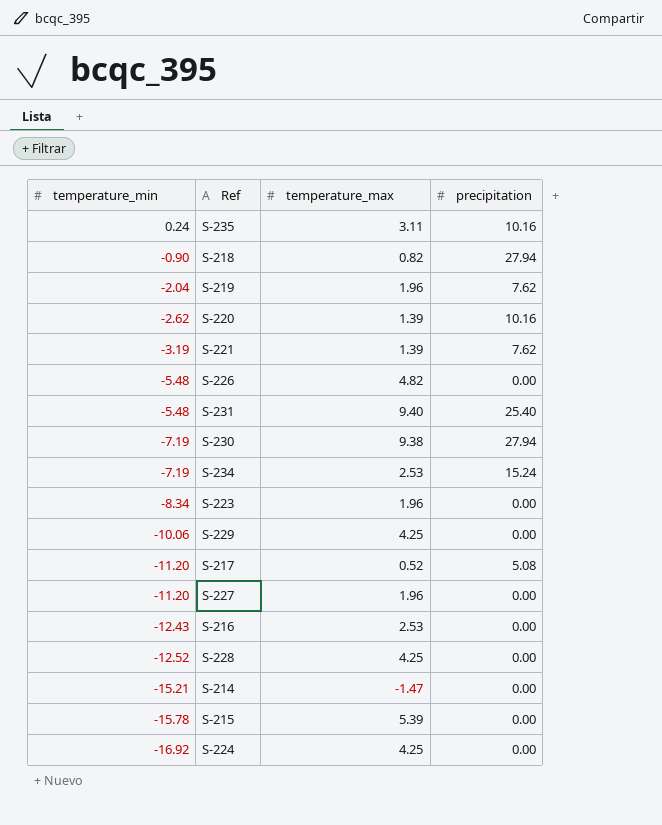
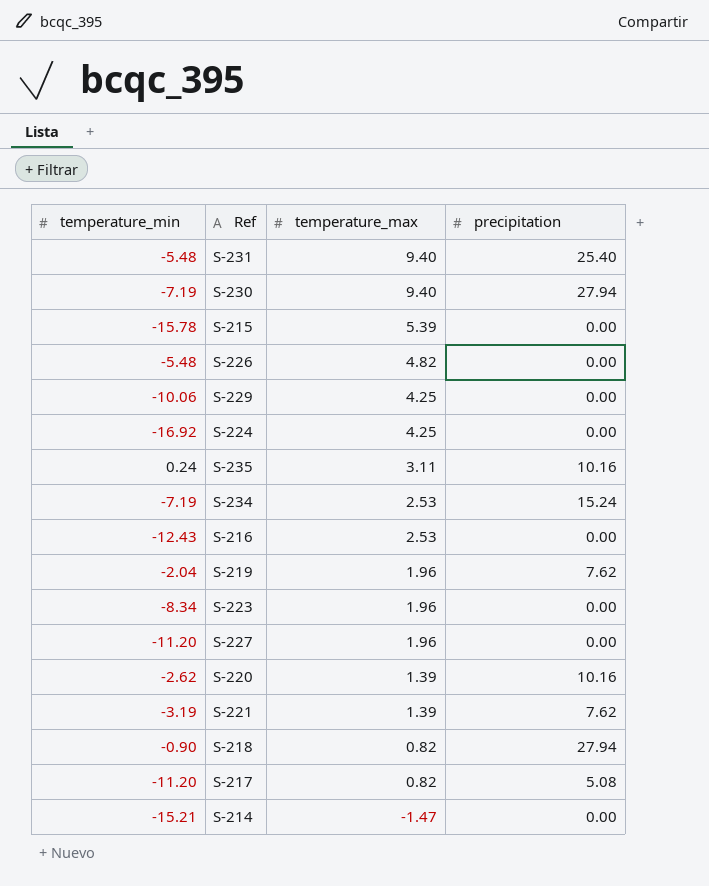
row order: temperature_min descending -> temperature_max descending
row S-228: -12.52 | 4.25 | 0.00 -> none
S-230 | temperature_max: 9.38 -> 9.40
S-217 | temperature_max: 0.52 -> 0.82

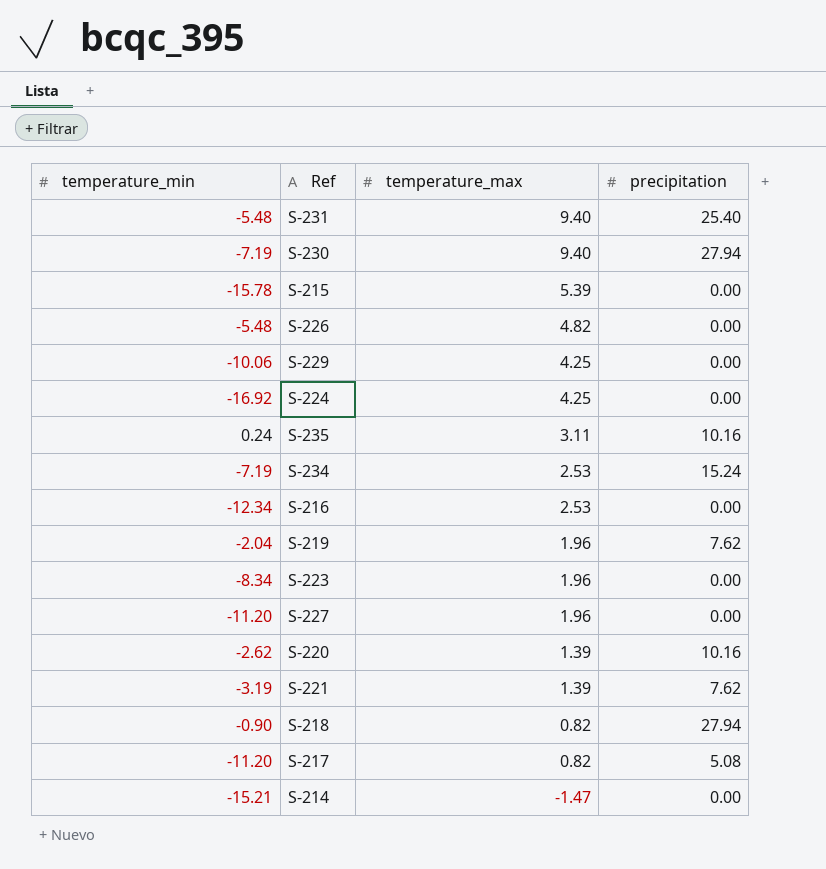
S-216 | temperature_min: -12.43 -> -12.34

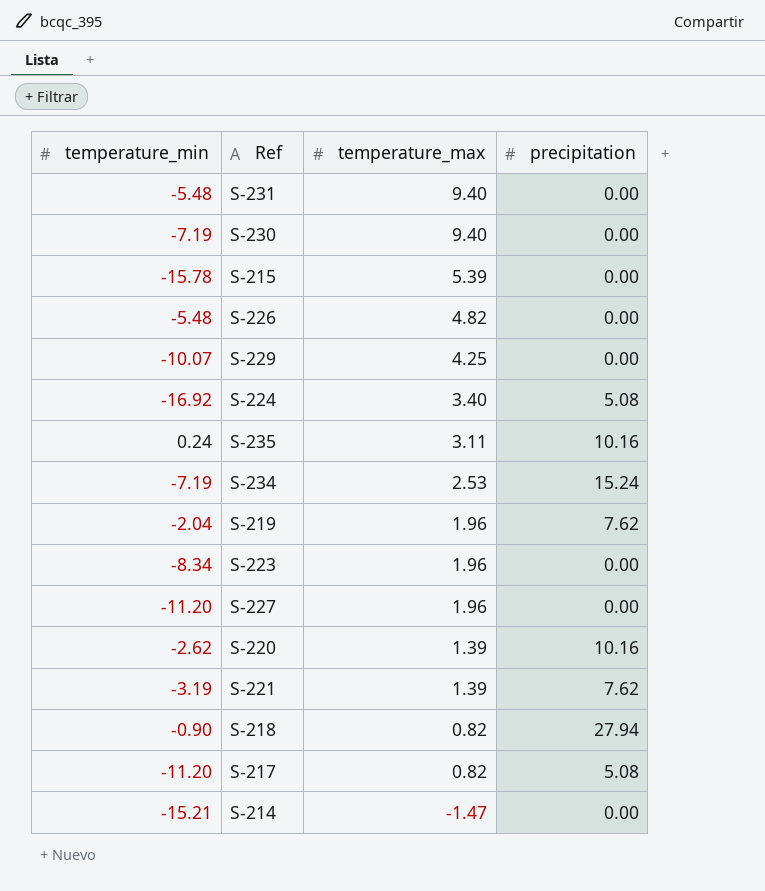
row S-216: -12.34 | 2.53 | 0.00 -> none
S-231 | precipitation: 25.40 -> 0.00
S-230 | precipitation: 27.94 -> 0.00
S-229 | temperature_min: -10.06 -> -10.07
S-224 | temperature_max: 4.25 -> 3.40
S-224 | precipitation: 0.00 -> 5.08

